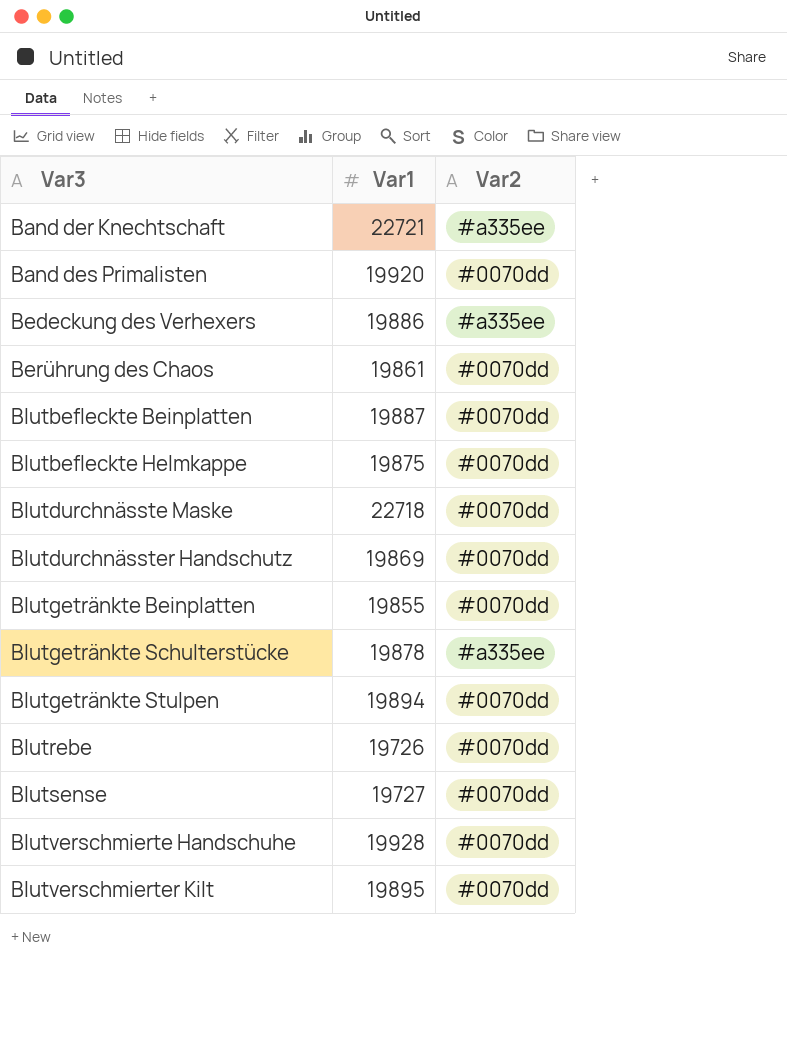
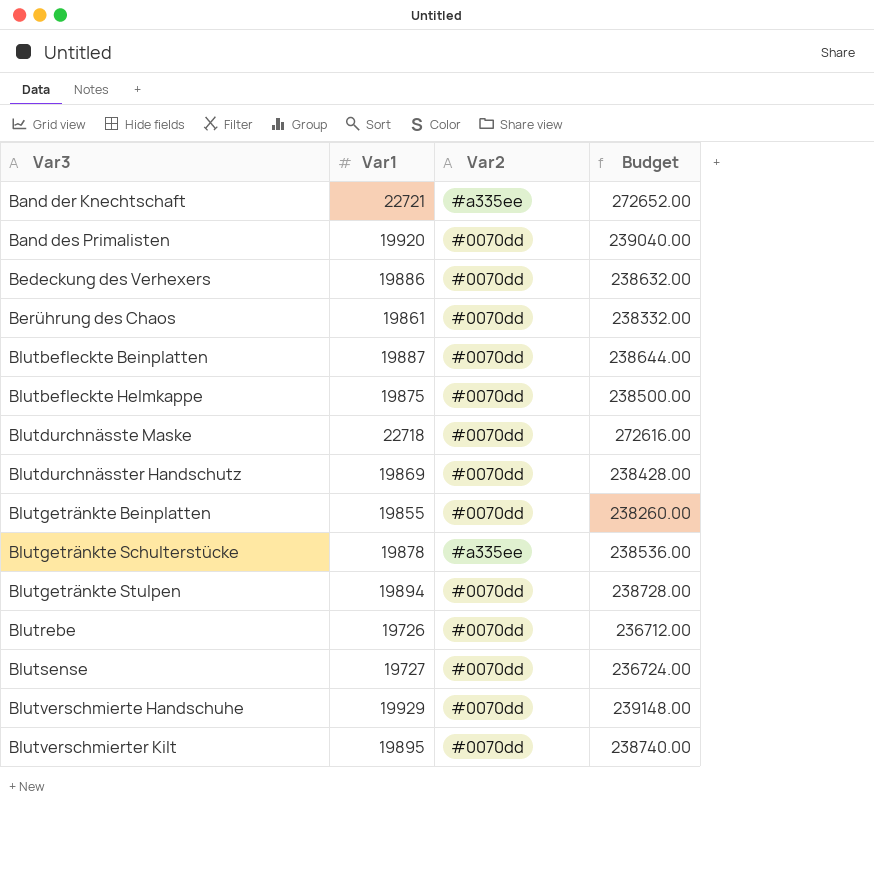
column Budget | formula: none -> [Var1] * 12
Bedeckung des Verhexers | Var2: #a335ee -> #0070dd
Blutverschmierte Handschuhe | Var1: 19928 -> 19929

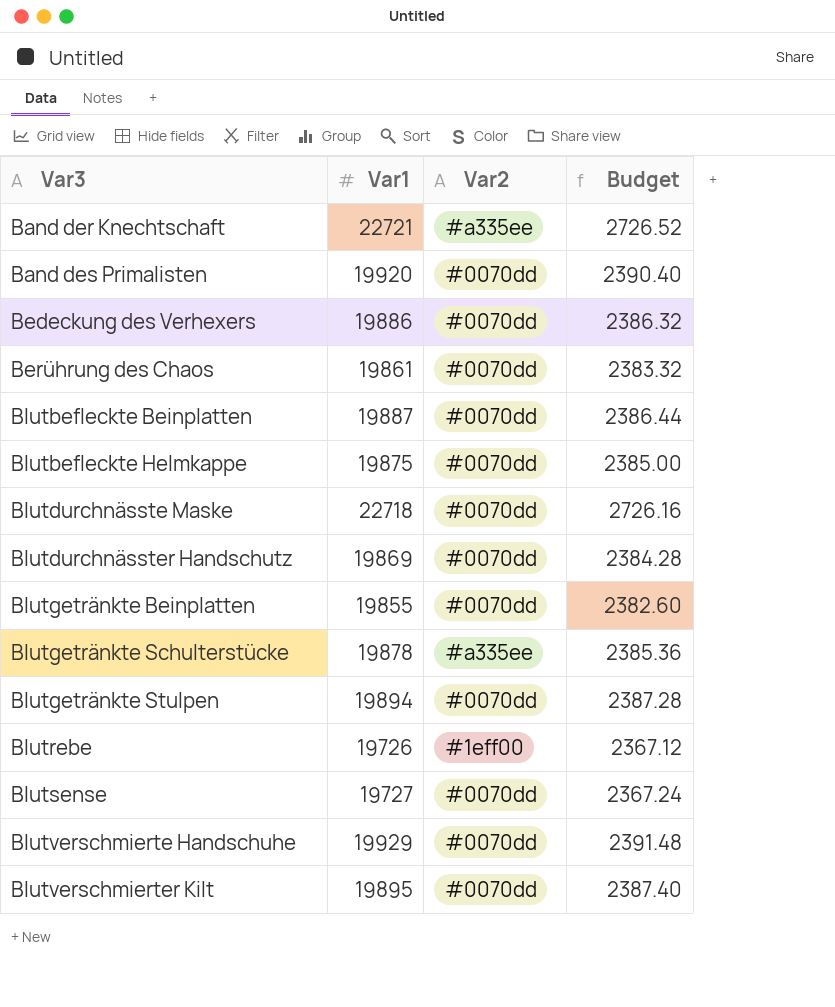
column Budget | formula: [Var1] * 12 -> [Var1] * 0.12
Blutrebe | Var2: #0070dd -> #1eff00

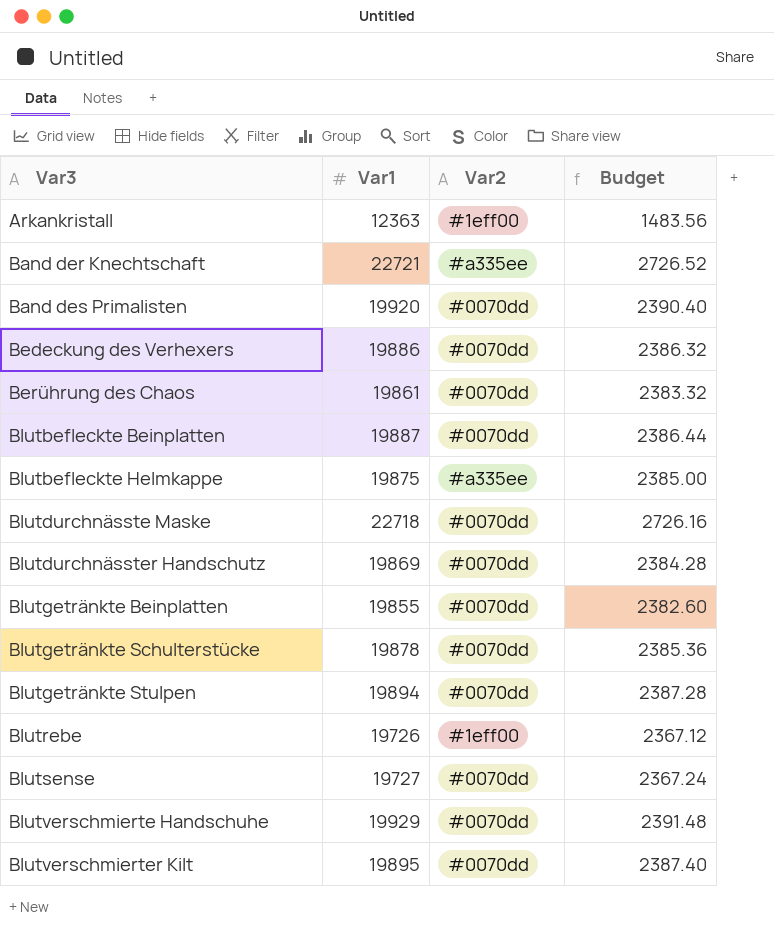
row Arkankristall: none -> 12363 | #1eff00 | 1483.56
Blutbefleckte Helmkappe | Var2: #0070dd -> #a335ee
Blutgetränkte Schulterstücke | Var2: #a335ee -> #0070dd

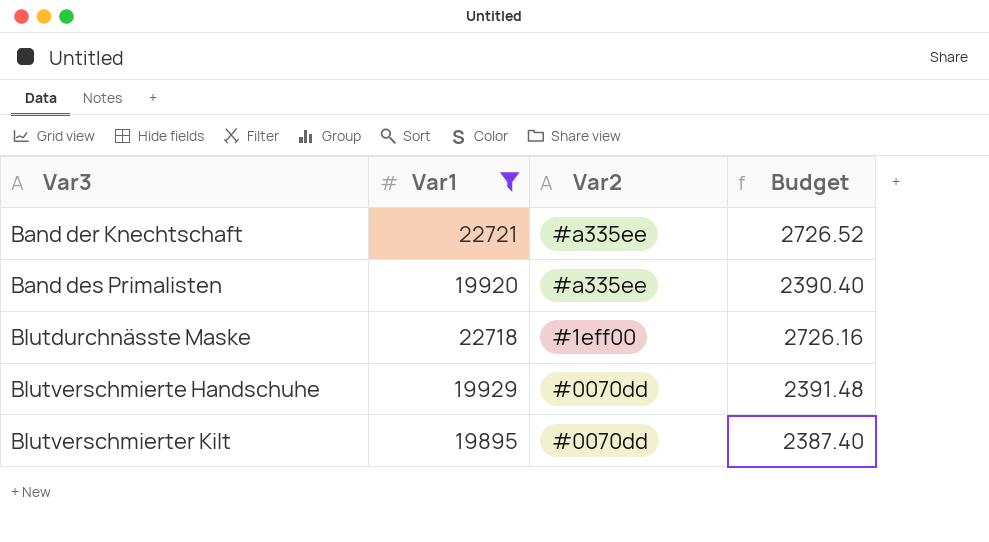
filter: none -> Var1 >= 19895
Band des Primalisten | Var2: #0070dd -> #a335ee
Blutdurchnässte Maske | Var2: #0070dd -> #1eff00

